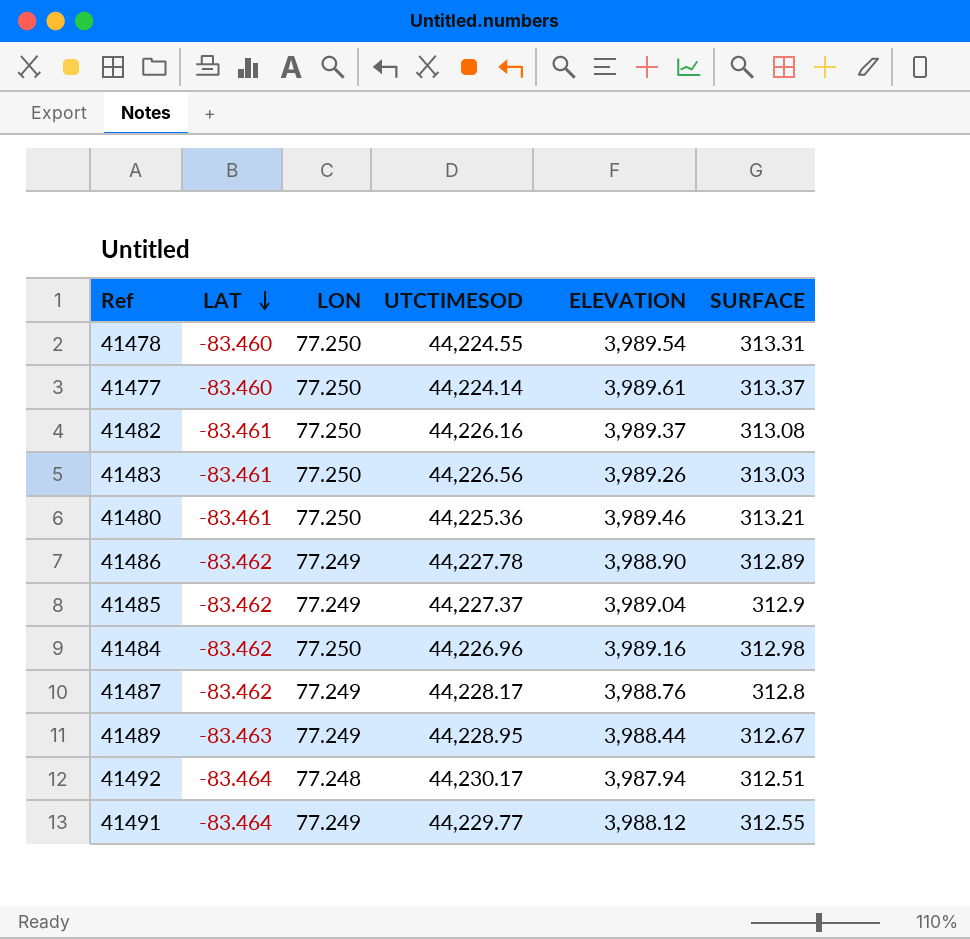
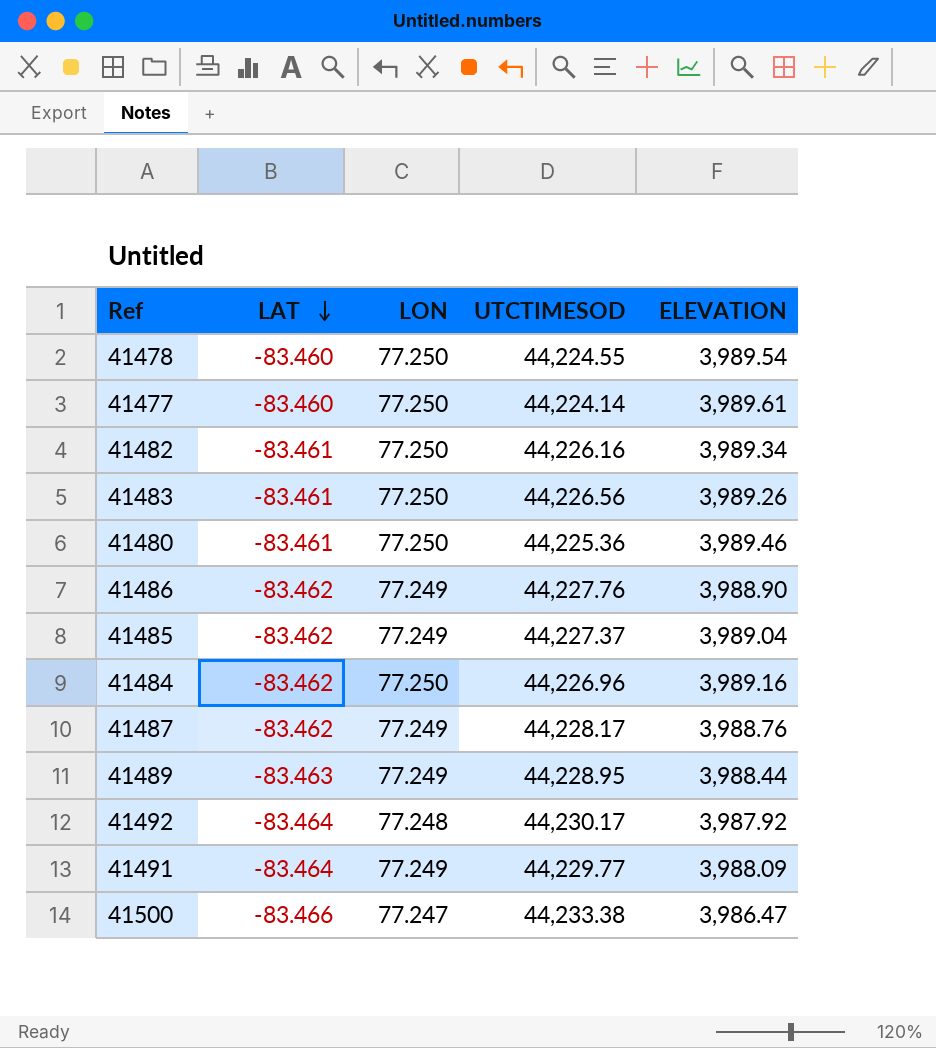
column SURFACE | position: 6 -> none
41482 | ELEVATION: 3,989.37 -> 3,989.34
41486 | UTCTIMESOD: 44,227.78 -> 44,227.76
41492 | ELEVATION: 3,987.94 -> 3,987.92
41491 | ELEVATION: 3,988.12 -> 3,988.09
row 41500: none -> -83.466 | 77.247 | 44,233.38 | 3,986.47

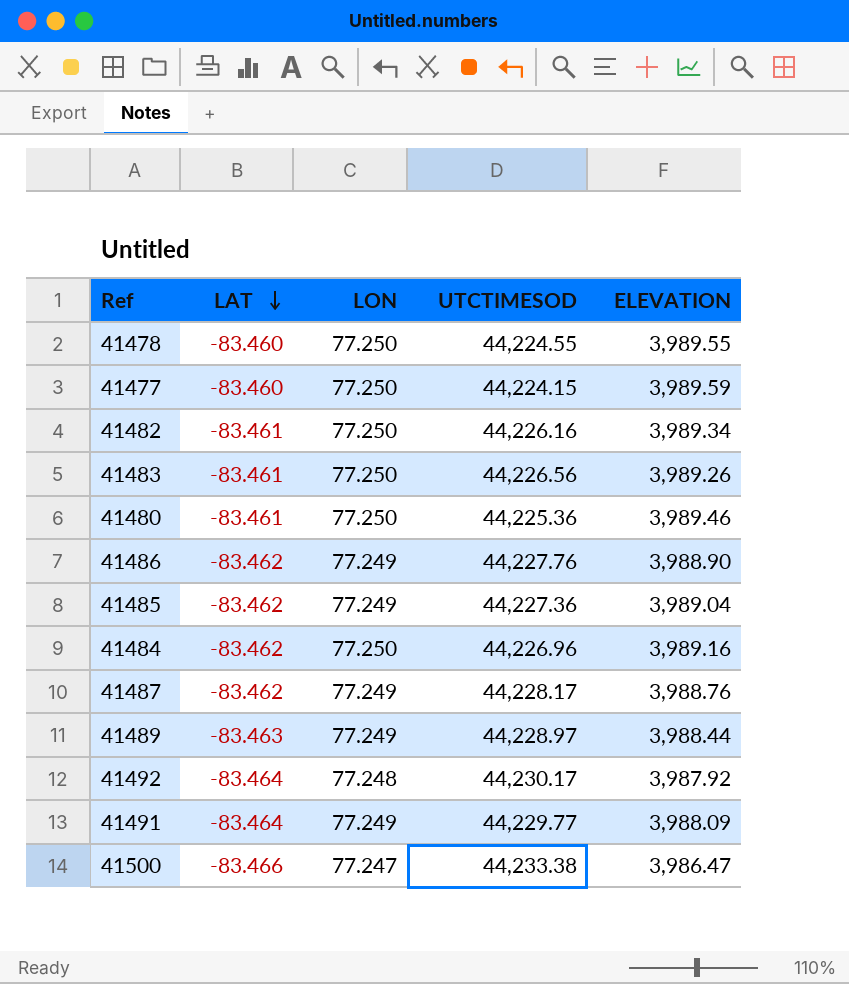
41478 | ELEVATION: 3,989.54 -> 3,989.55
41477 | UTCTIMESOD: 44,224.14 -> 44,224.15
41477 | ELEVATION: 3,989.61 -> 3,989.59
41485 | UTCTIMESOD: 44,227.37 -> 44,227.36
41489 | UTCTIMESOD: 44,228.95 -> 44,228.97

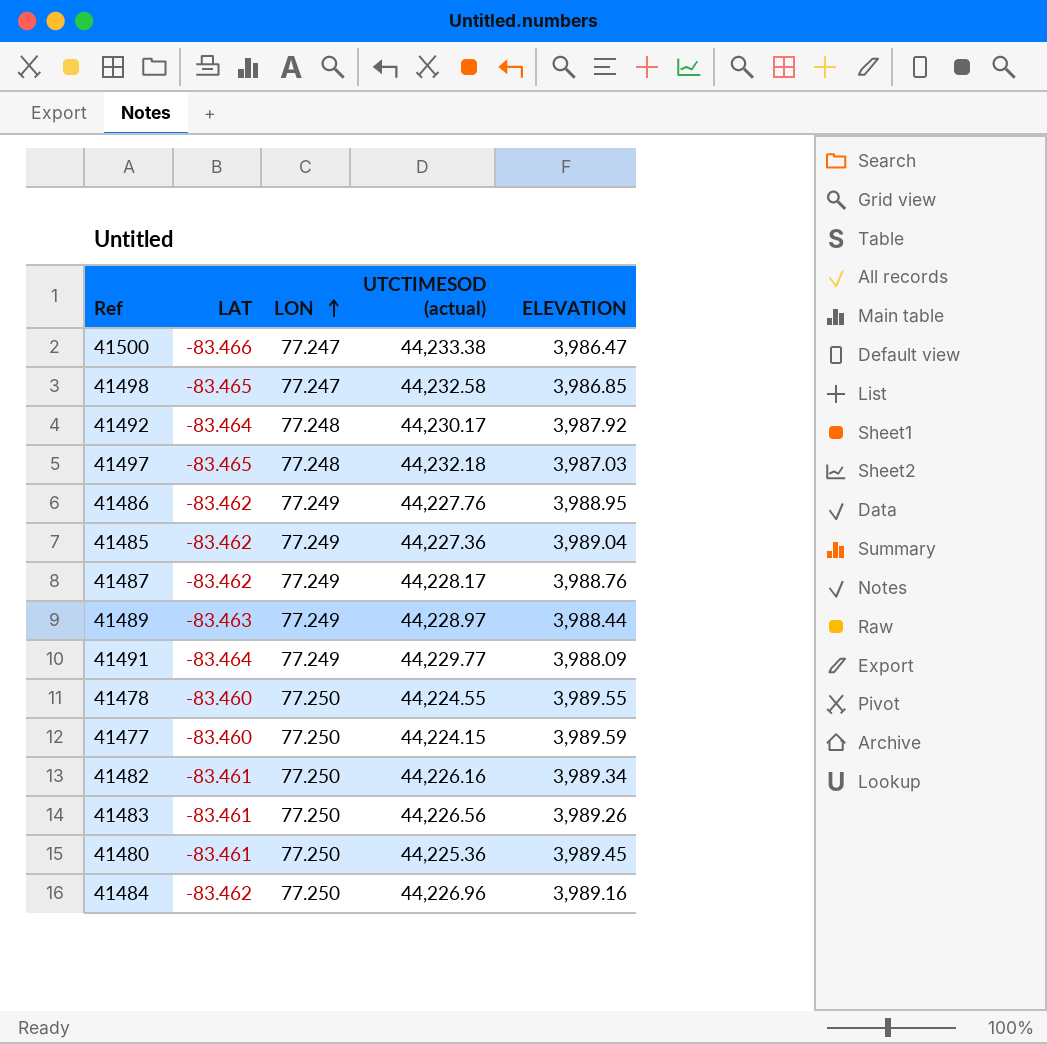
row order: LAT descending -> LON ascending
column name: UTCTIMESOD -> UTCTIMESOD (actual)
row 41498: none -> -83.465 | 77.247 | 44,232.58 | 3,986.85
row 41497: none -> -83.465 | 77.248 | 44,232.18 | 3,987.03
41486 | ELEVATION: 3,988.90 -> 3,988.95
41480 | ELEVATION: 3,989.46 -> 3,989.45

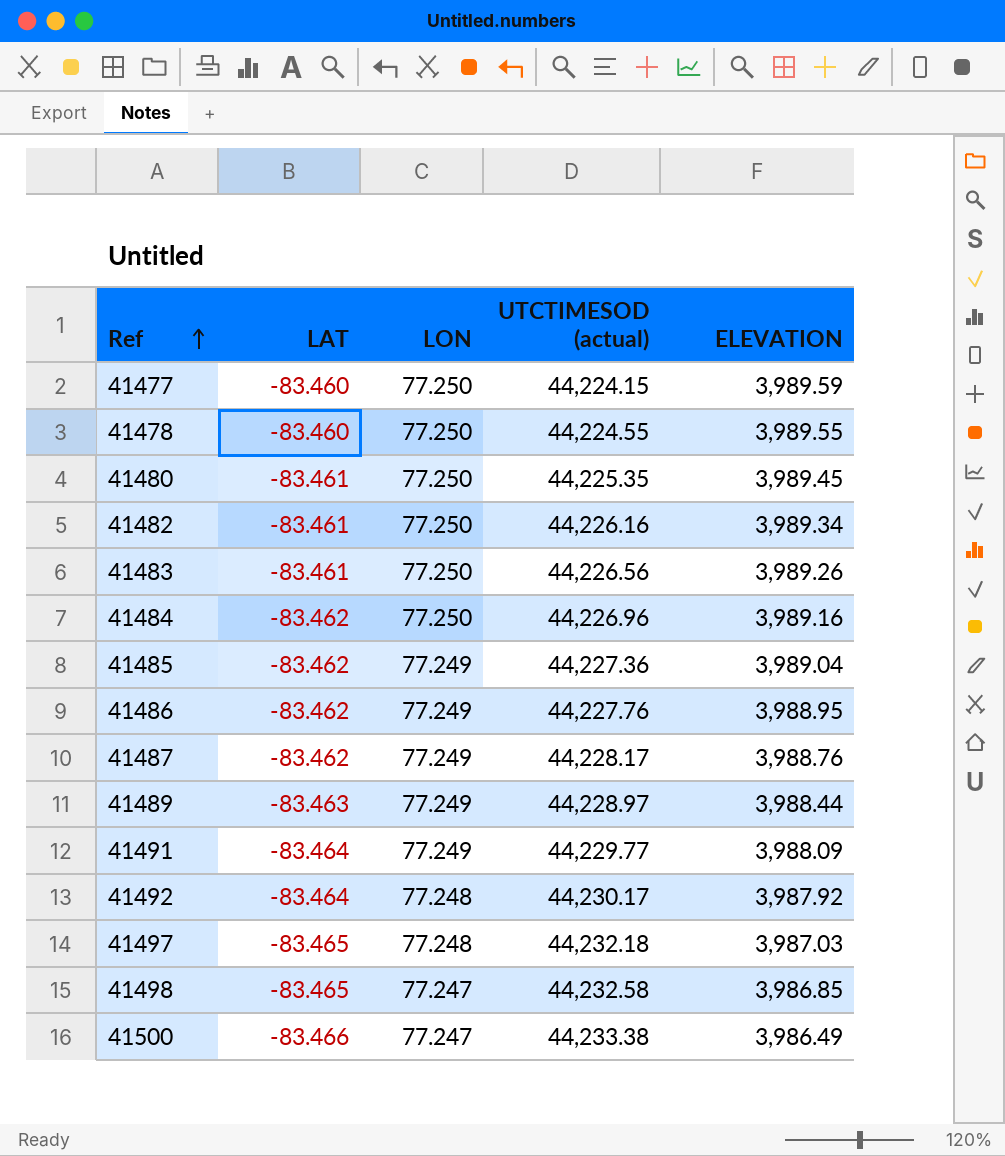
row order: LON ascending -> Ref ascending
41480 | UTCTIMESOD (actual): 44,225.36 -> 44,225.35
41500 | ELEVATION: 3,986.47 -> 3,986.49

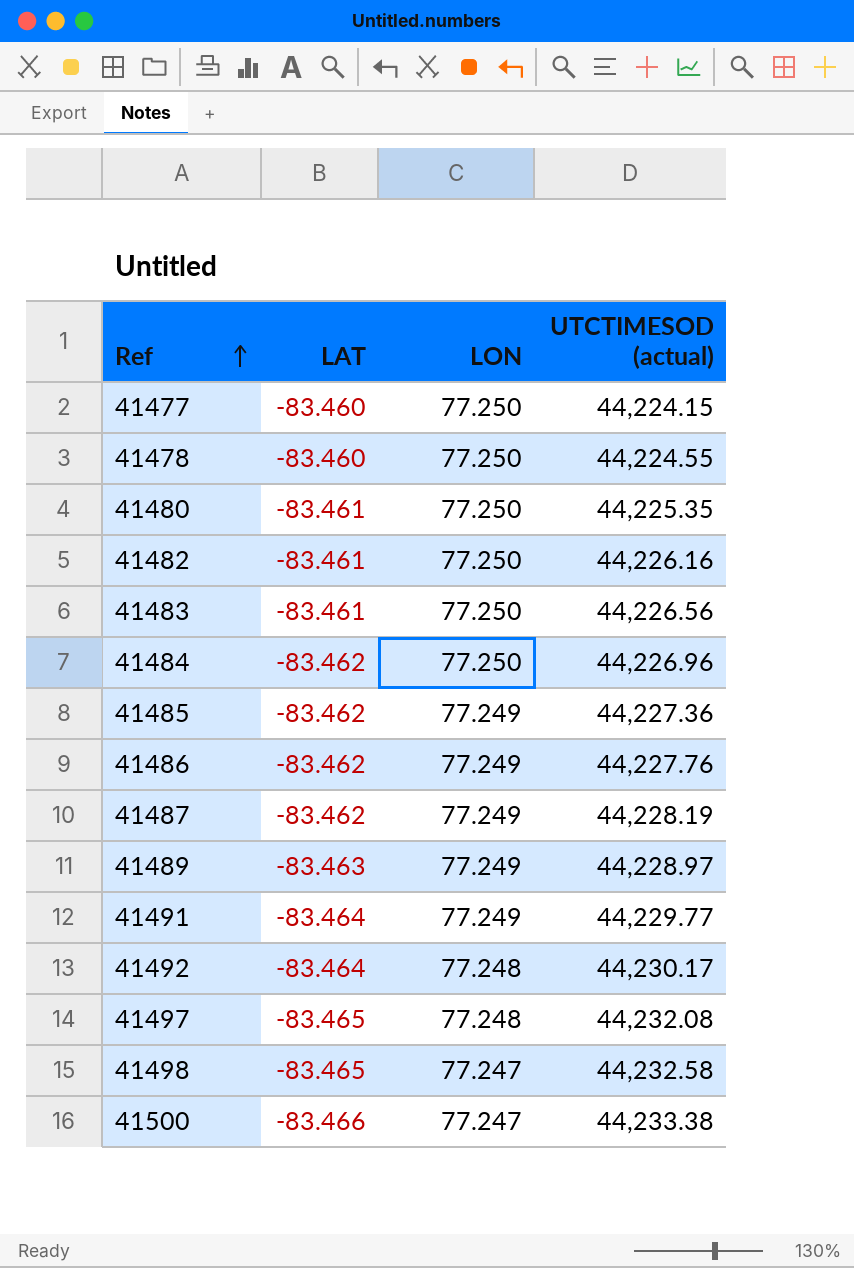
column ELEVATION | position: 5 -> none
41487 | UTCTIMESOD (actual): 44,228.17 -> 44,228.19
41497 | UTCTIMESOD (actual): 44,232.18 -> 44,232.08

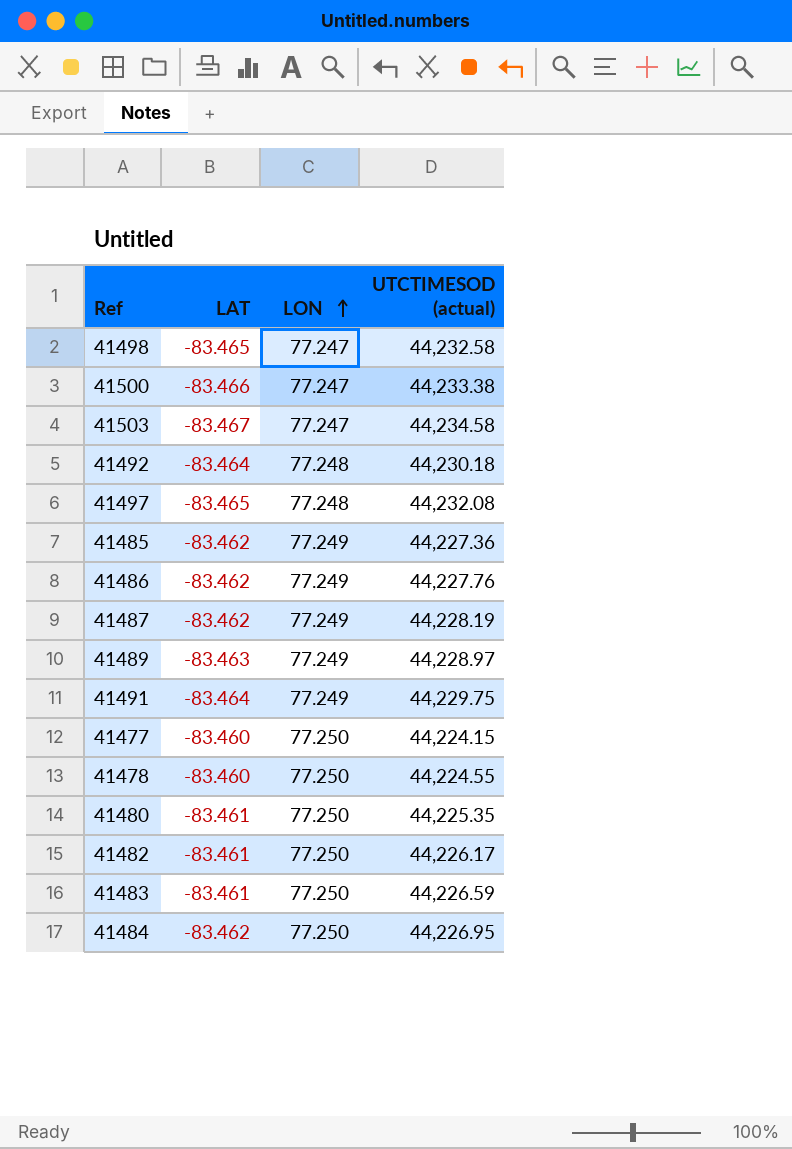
row order: Ref ascending -> LON ascending
row 41503: none -> -83.467 | 77.247 | 44,234.58
41492 | UTCTIMESOD (actual): 44,230.17 -> 44,230.18
41491 | UTCTIMESOD (actual): 44,229.77 -> 44,229.75
41482 | UTCTIMESOD (actual): 44,226.16 -> 44,226.17
41483 | UTCTIMESOD (actual): 44,226.56 -> 44,226.59
41484 | UTCTIMESOD (actual): 44,226.96 -> 44,226.95

